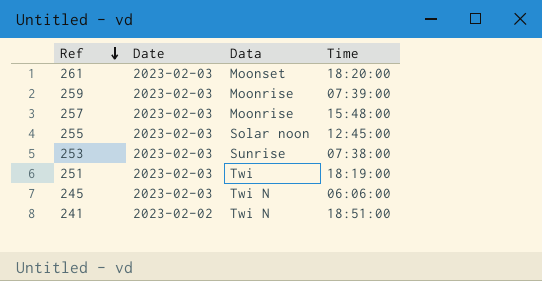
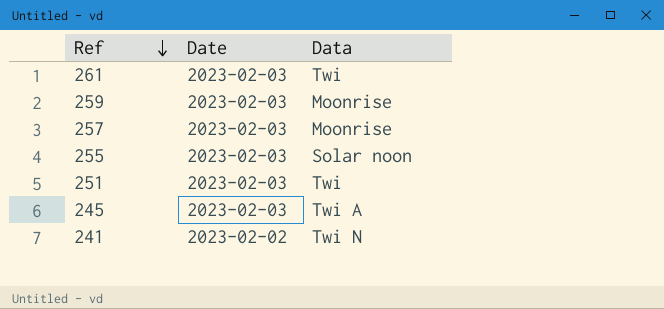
column Time | position: 4 -> none
row 253: 2023-02-03 | Sunrise | 07:38:00 -> none
261 | Data: Moonset -> Twi
245 | Data: Twi N -> Twi A

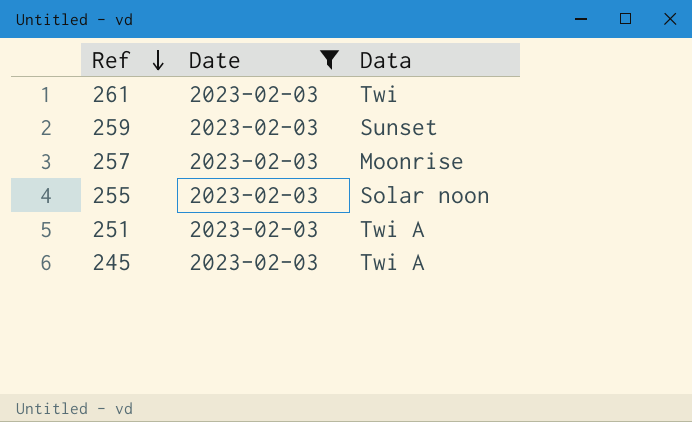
filter: none -> Date = 2023-02-03
259 | Data: Moonrise -> Sunset
251 | Data: Twi -> Twi A

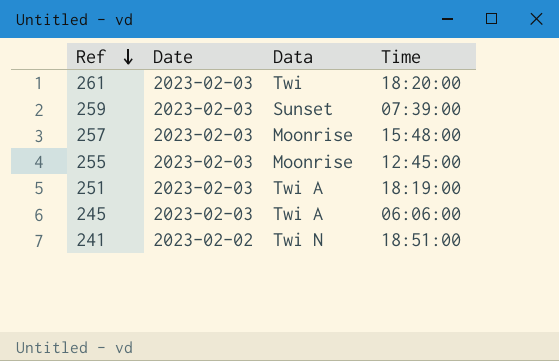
filter: Date = 2023-02-03 -> none
column Time | position: none -> 4
255 | Data: Solar noon -> Moonrise

